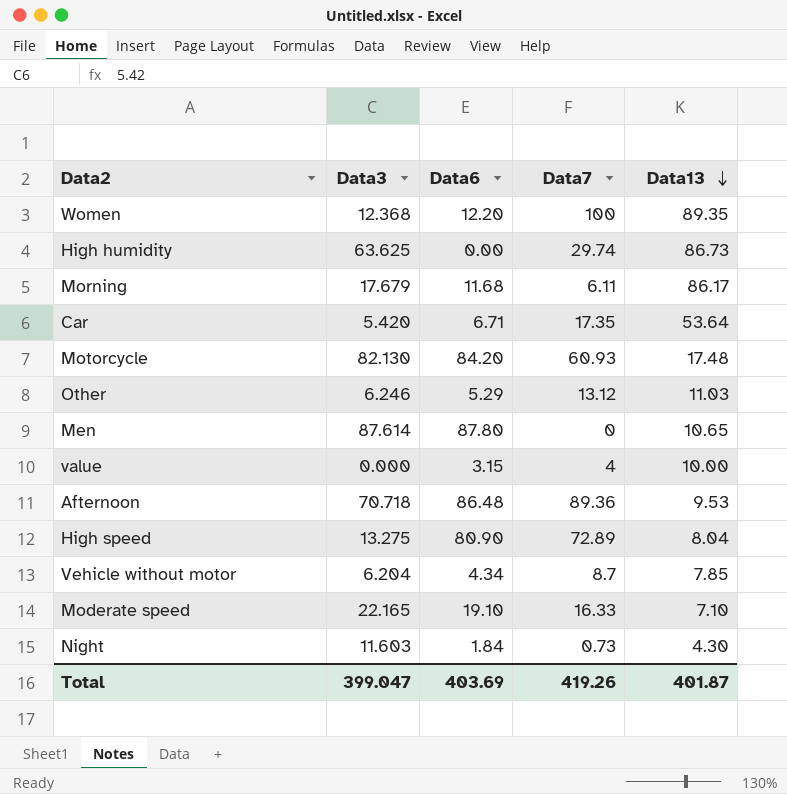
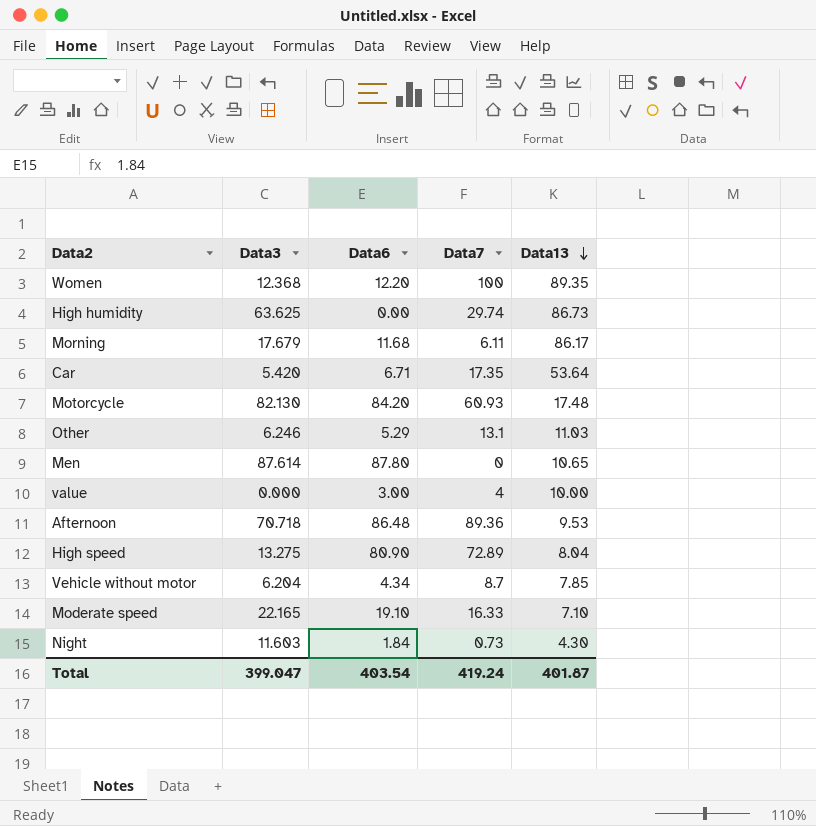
Other | Data7: 13.12 -> 13.1
value | Data6: 3.15 -> 3.00
Total | Data6: 403.69 -> 403.54
Total | Data7: 419.26 -> 419.24

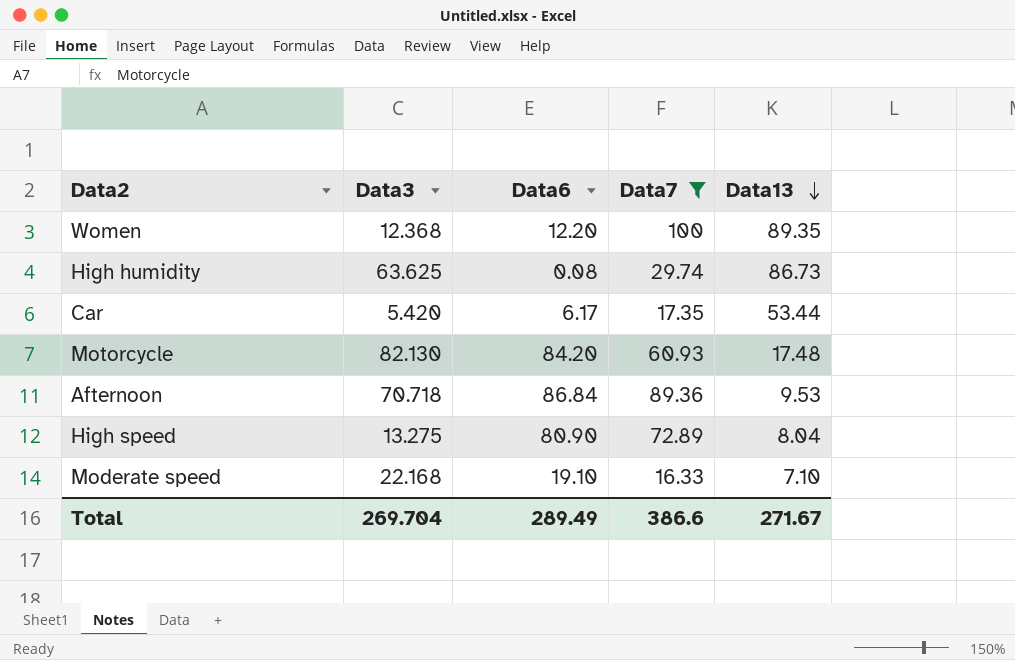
filter: none -> Data7 >= 16.33
High humidity | Data6: 0.00 -> 0.08
Car | Data6: 6.71 -> 6.17
Car | Data13: 53.64 -> 53.44
Afternoon | Data6: 86.48 -> 86.84
Moderate speed | Data3: 22.165 -> 22.168
Total | Data3: 399.047 -> 269.704
Total | Data6: 403.54 -> 289.49
Total | Data7: 419.24 -> 386.6
Total | Data13: 401.87 -> 271.67

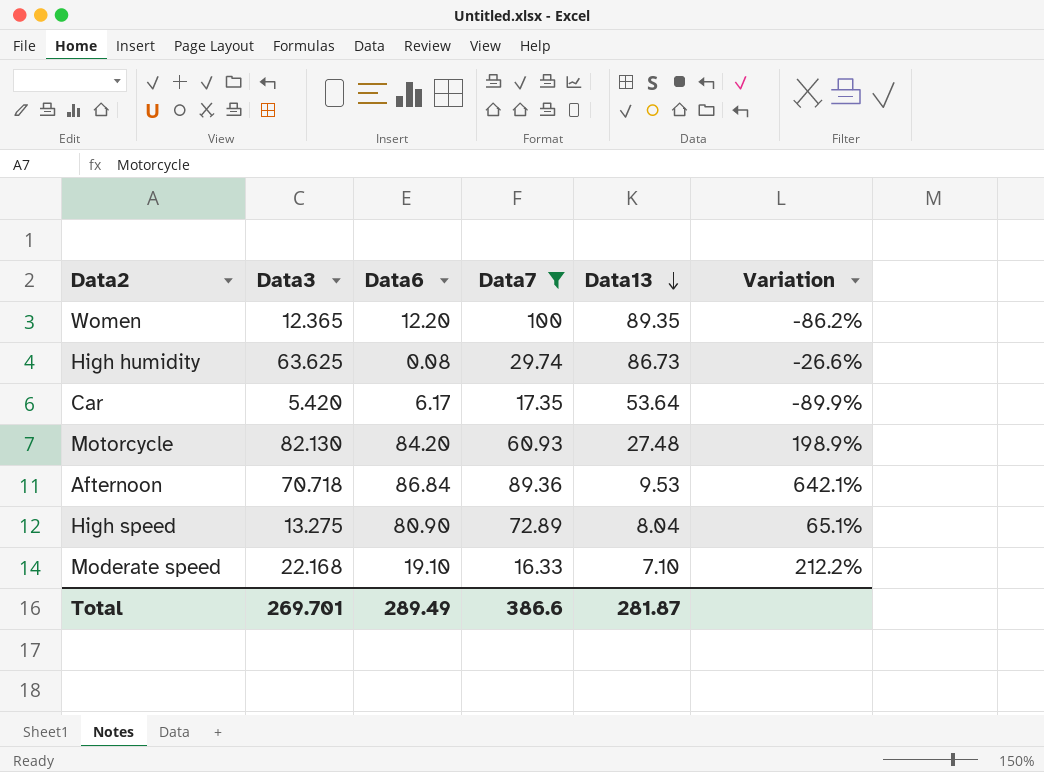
column Variation | formula: none -> ([Data3] - [Data13]) / [Data13]
Women | Data3: 12.368 -> 12.365
Car | Data13: 53.44 -> 53.64
Motorcycle | Data13: 17.48 -> 27.48
Total | Data3: 269.704 -> 269.701
Total | Data13: 271.67 -> 281.87

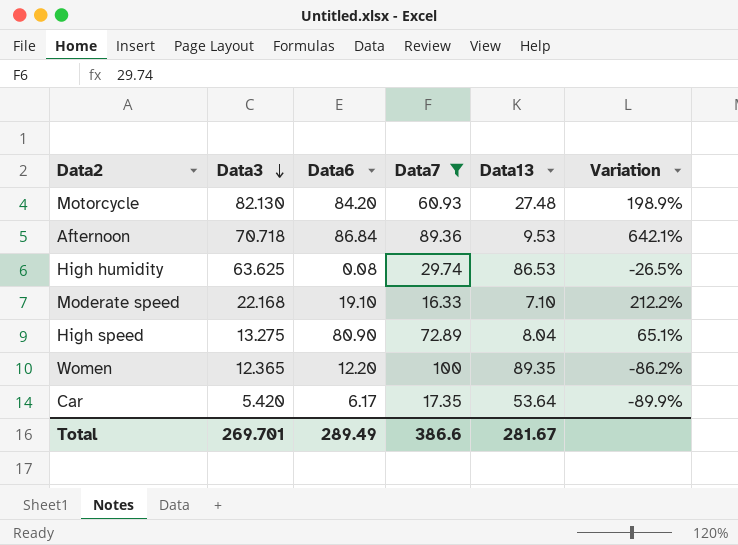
row order: Data13 descending -> Data3 descending
High humidity | Data13: 86.73 -> 86.53
High humidity | Variation: -26.6% -> -26.5%
Total | Data13: 281.87 -> 281.67

